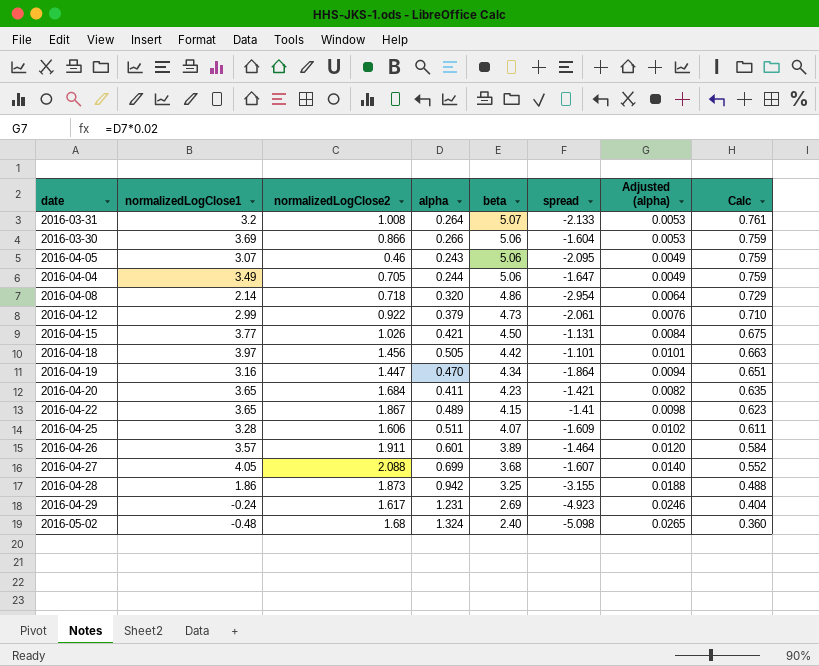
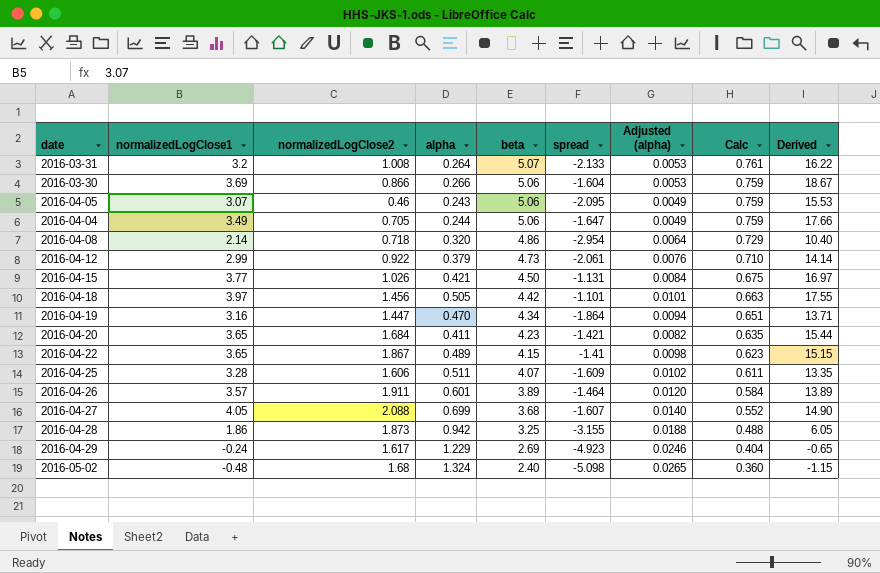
column Derived | formula: none -> [normalizedLogClose1] * [beta]
2016-04-29 | alpha: 1.231 -> 1.229

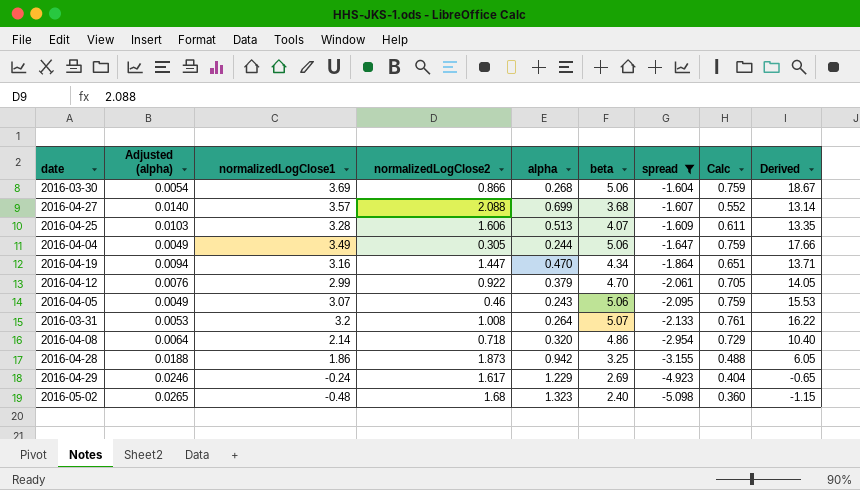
filter: none -> spread <= -1.604
row order: beta descending -> spread descending
column Adjusted (alpha) | position: 7 -> 2
2016-03-30 | Adjusted (alpha): 0.0053 -> 0.0054
2016-03-30 | alpha: 0.266 -> 0.268
2016-04-27 | normalizedLogClose1: 4.05 -> 3.57
2016-04-27 | Derived: 14.90 -> 13.14
2016-04-25 | Adjusted (alpha): 0.0102 -> 0.0103
2016-04-25 | alpha: 0.511 -> 0.513
2016-04-04 | normalizedLogClose2: 0.705 -> 0.305
2016-04-12 | beta: 4.73 -> 4.70
2016-04-12 | Calc: 0.710 -> 0.705
2016-04-12 | Derived: 14.14 -> 14.05
2016-05-02 | alpha: 1.324 -> 1.323

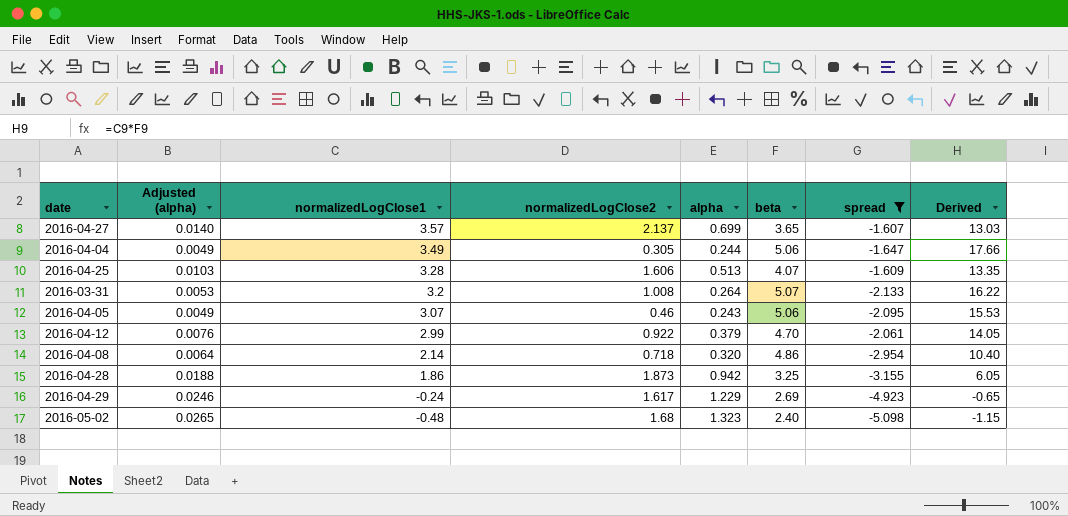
row order: spread descending -> normalizedLogClose1 descending
column Calc | formula: [beta] * 0.15 -> none
row 2016-03-30: 0.0054 | 3.69 | 0.866 | 0.268 | 5.06 | -1.604 | 0.759 | 18.67 -> none
row 2016-04-19: 0.0094 | 3.16 | 1.447 | 0.470 | 4.34 | -1.864 | 0.651 | 13.71 -> none
2016-04-27 | normalizedLogClose2: 2.088 -> 2.137
2016-04-27 | beta: 3.68 -> 3.65
2016-04-27 | Derived: 13.14 -> 13.03

